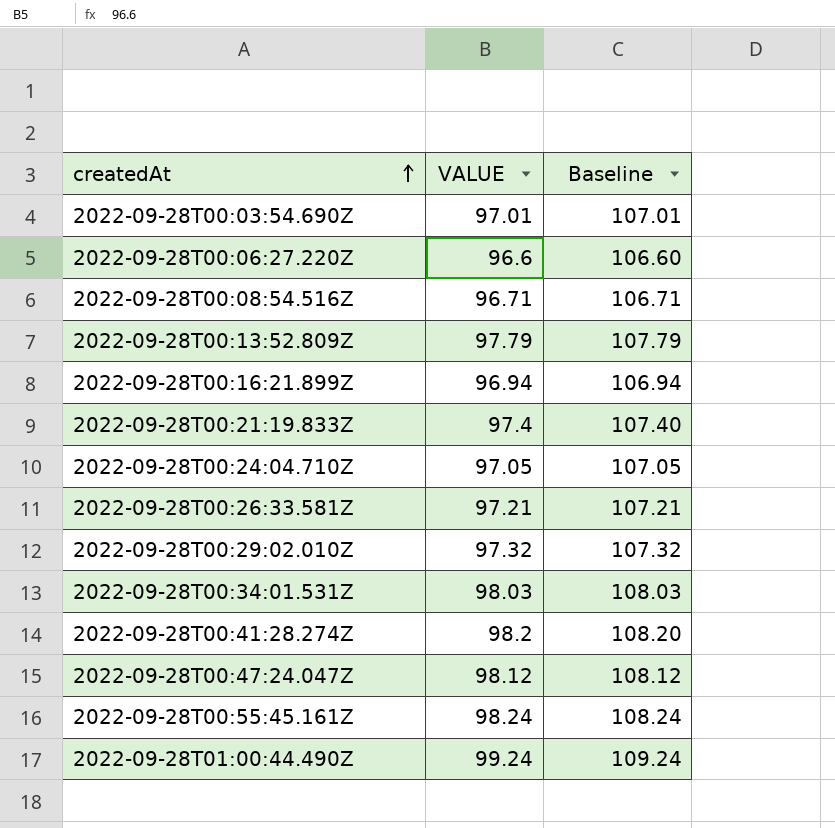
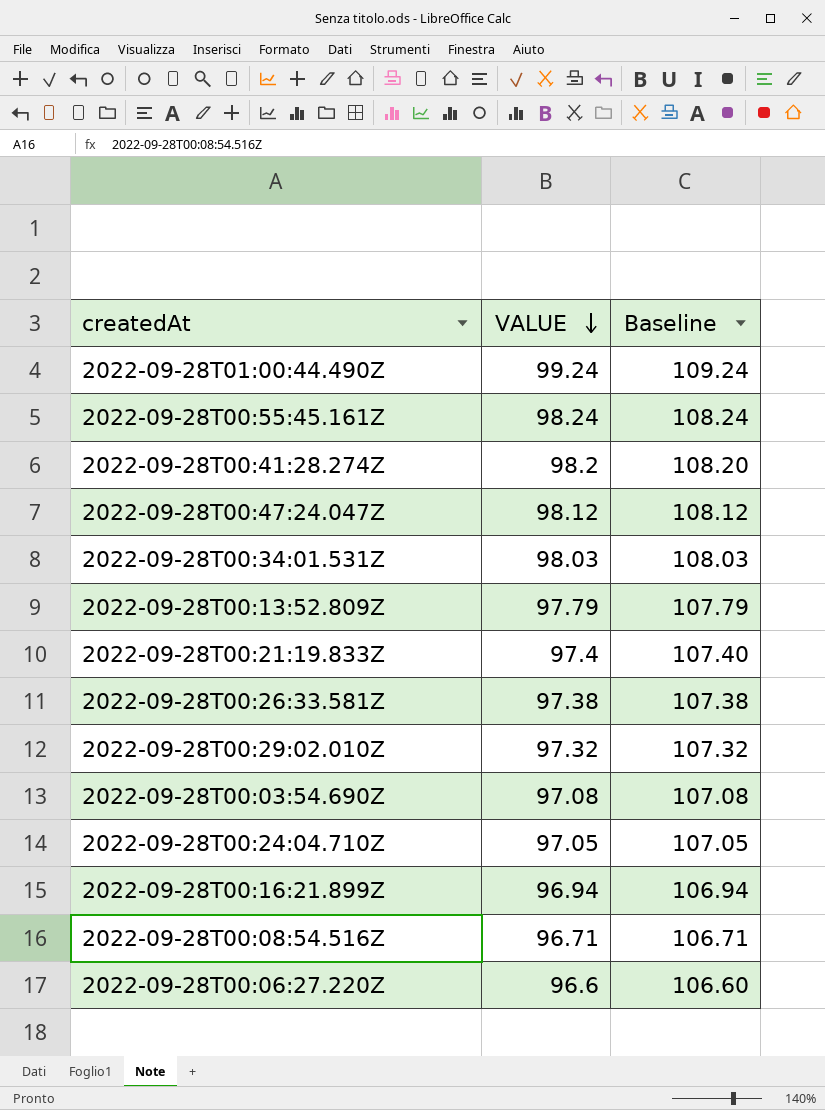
row order: createdAt ascending -> VALUE descending
2022-09-28T00:26:33.581Z | VALUE: 97.21 -> 97.38
2022-09-28T00:26:33.581Z | Baseline: 107.21 -> 107.38
2022-09-28T00:03:54.690Z | VALUE: 97.01 -> 97.08
2022-09-28T00:03:54.690Z | Baseline: 107.01 -> 107.08

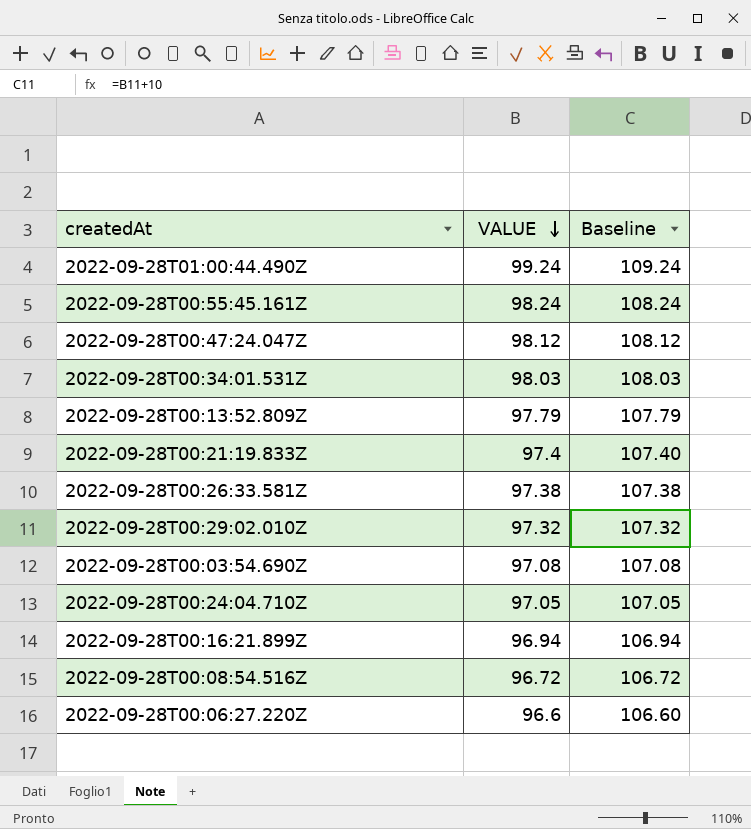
row 2022-09-28T00:41:28.274Z: 98.2 | 108.20 -> none
2022-09-28T00:08:54.516Z | VALUE: 96.71 -> 96.72
2022-09-28T00:08:54.516Z | Baseline: 106.71 -> 106.72

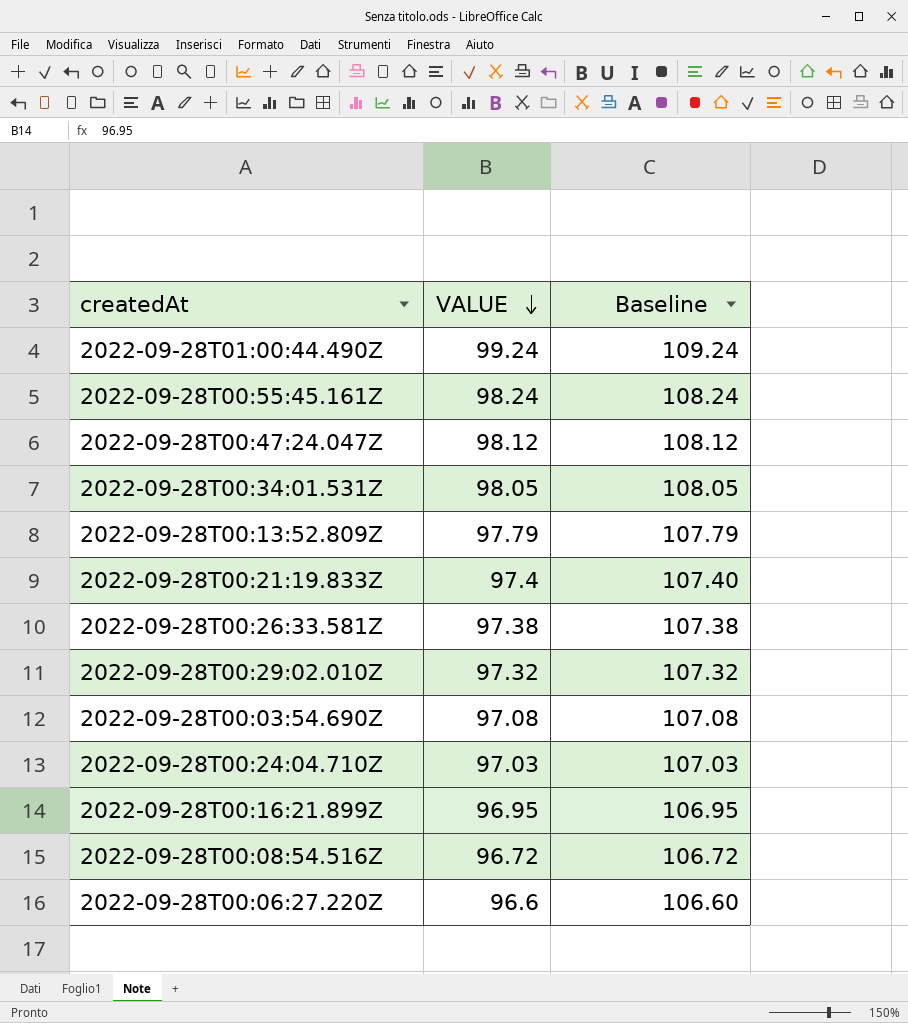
2022-09-28T00:34:01.531Z | VALUE: 98.03 -> 98.05
2022-09-28T00:34:01.531Z | Baseline: 108.03 -> 108.05
2022-09-28T00:24:04.710Z | VALUE: 97.05 -> 97.03
2022-09-28T00:24:04.710Z | Baseline: 107.05 -> 107.03
2022-09-28T00:16:21.899Z | VALUE: 96.94 -> 96.95
2022-09-28T00:16:21.899Z | Baseline: 106.94 -> 106.95

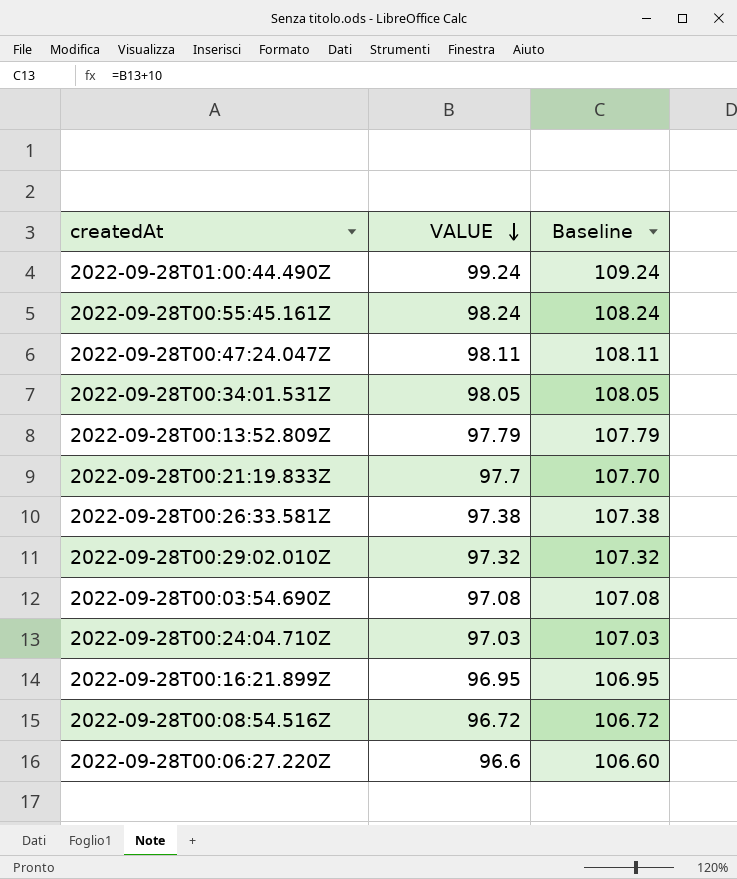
2022-09-28T00:47:24.047Z | VALUE: 98.12 -> 98.11
2022-09-28T00:47:24.047Z | Baseline: 108.12 -> 108.11
2022-09-28T00:21:19.833Z | VALUE: 97.4 -> 97.7
2022-09-28T00:21:19.833Z | Baseline: 107.40 -> 107.70

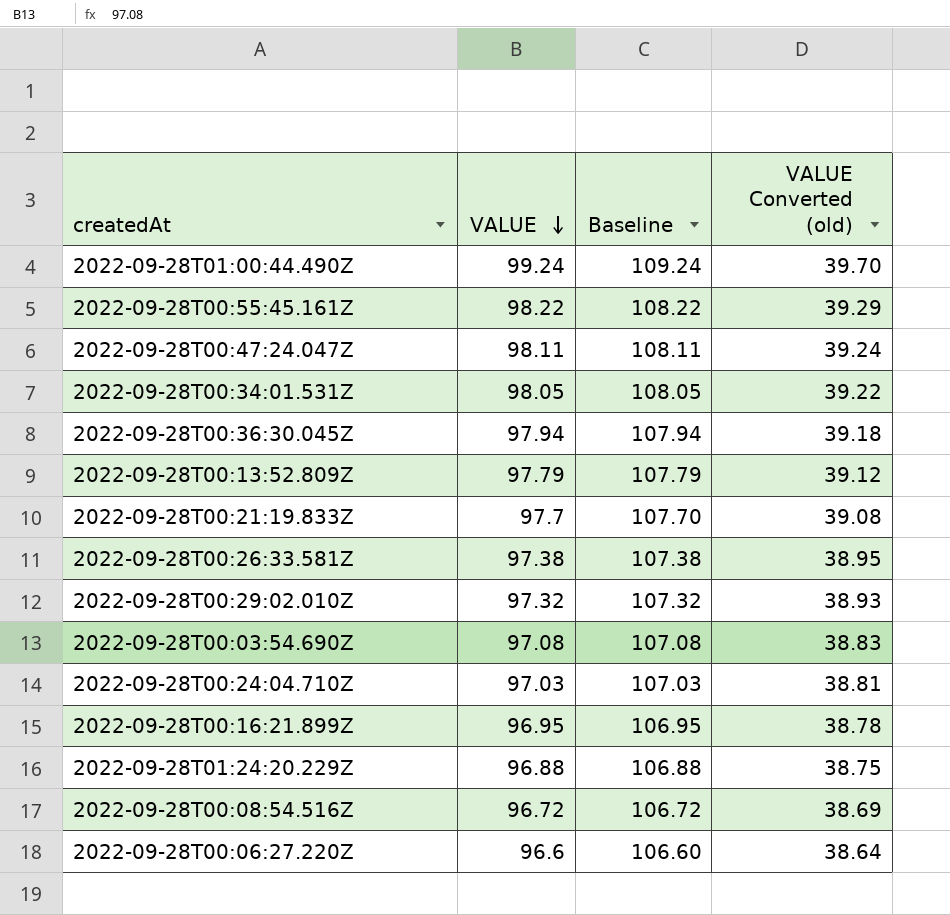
column VALUE Converted (old) | formula: none -> [VALUE] * 0.4
2022-09-28T00:55:45.161Z | VALUE: 98.24 -> 98.22
2022-09-28T00:55:45.161Z | Baseline: 108.24 -> 108.22
row 2022-09-28T00:36:30.045Z: none -> 97.94 | 107.94 | 39.18
row 2022-09-28T01:24:20.229Z: none -> 96.88 | 106.88 | 38.75

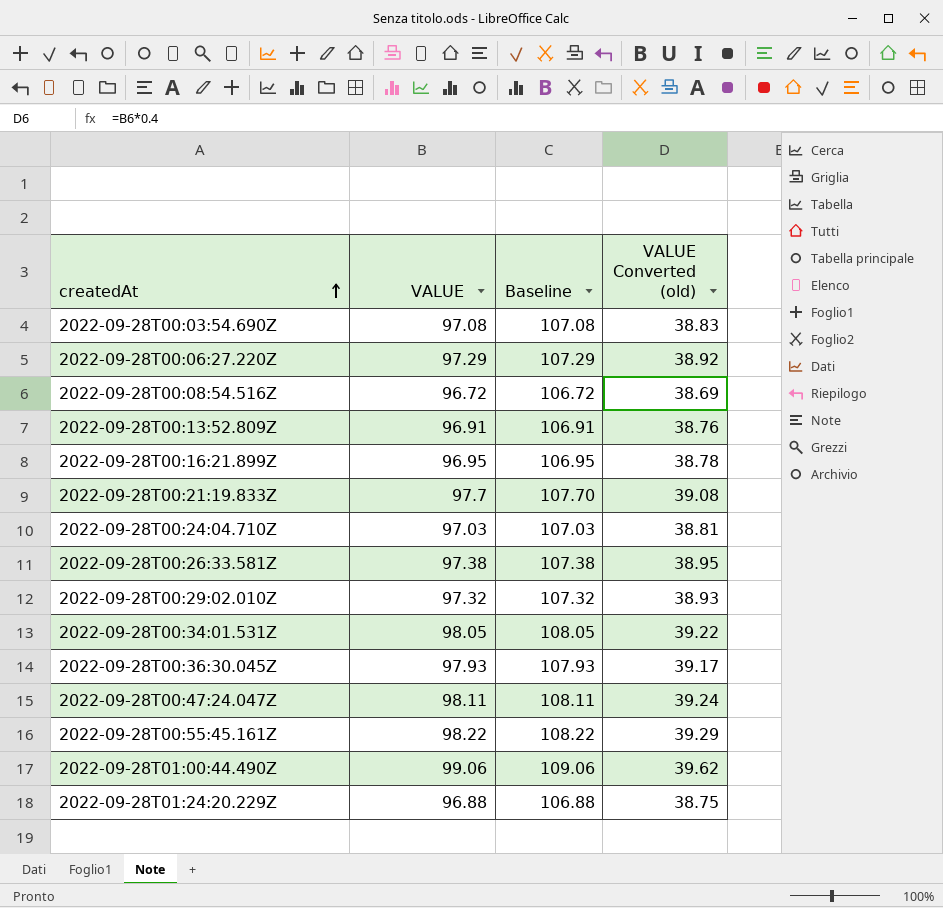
row order: VALUE descending -> createdAt ascending
2022-09-28T00:06:27.220Z | VALUE: 96.6 -> 97.29
2022-09-28T00:06:27.220Z | Baseline: 106.60 -> 107.29
2022-09-28T00:06:27.220Z | VALUE Converted (old): 38.64 -> 38.92
2022-09-28T00:13:52.809Z | VALUE: 97.79 -> 96.91
2022-09-28T00:13:52.809Z | Baseline: 107.79 -> 106.91
2022-09-28T00:13:52.809Z | VALUE Converted (old): 39.12 -> 38.76
2022-09-28T00:36:30.045Z | VALUE: 97.94 -> 97.93
2022-09-28T00:36:30.045Z | Baseline: 107.94 -> 107.93
2022-09-28T00:36:30.045Z | VALUE Converted (old): 39.18 -> 39.17
2022-09-28T01:00:44.490Z | VALUE: 99.24 -> 99.06
2022-09-28T01:00:44.490Z | Baseline: 109.24 -> 109.06
2022-09-28T01:00:44.490Z | VALUE Converted (old): 39.70 -> 39.62

